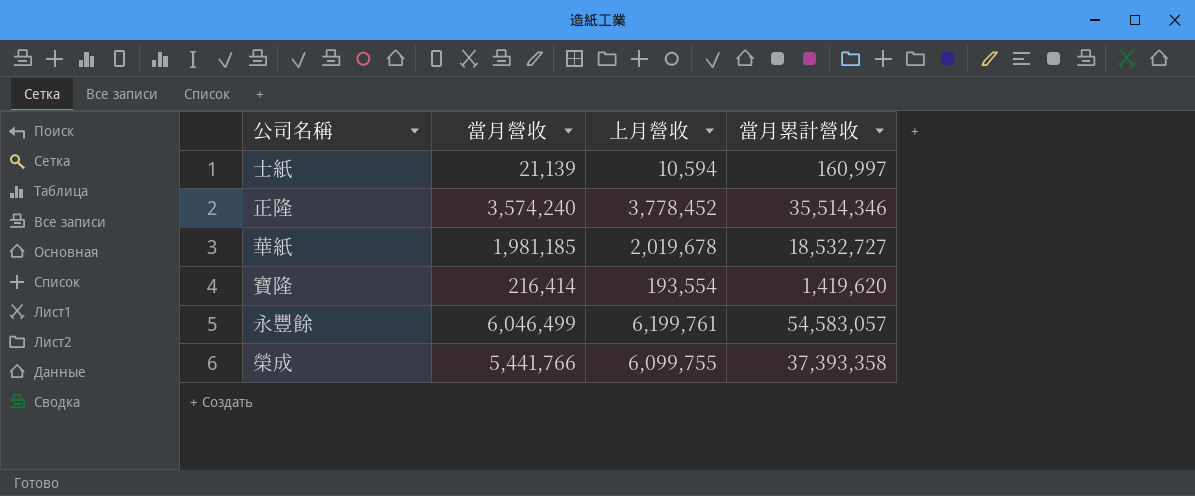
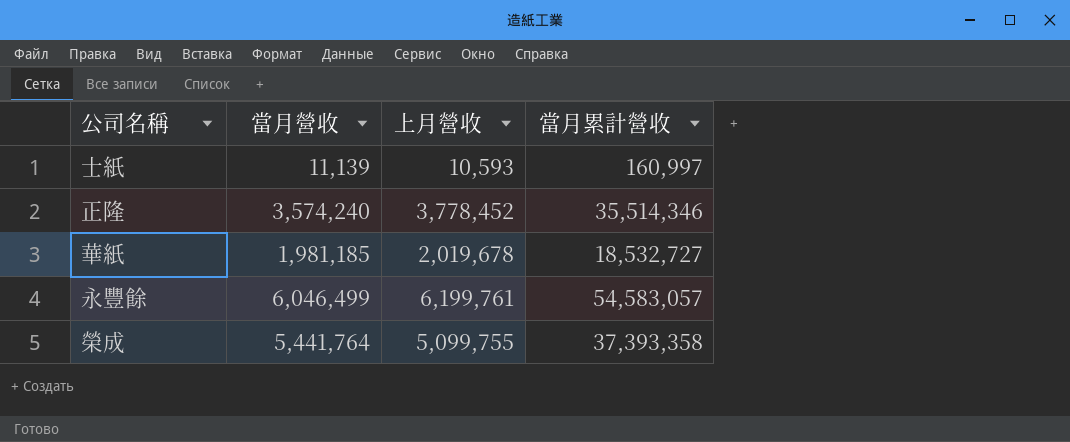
row 寶隆: 216,414 | 193,554 | 1,419,620 -> none
士紙 | 當月營收: 21,139 -> 11,139
士紙 | 上月營收: 10,594 -> 10,593
榮成 | 當月營收: 5,441,766 -> 5,441,764
榮成 | 上月營收: 6,099,755 -> 5,099,755

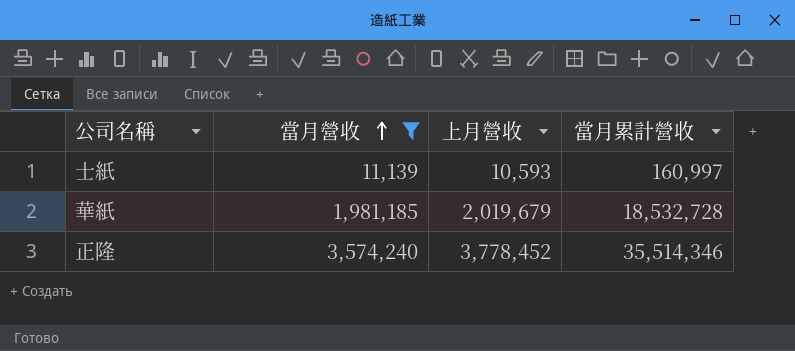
filter: none -> 當月營收 <= 3,574,240
row order: none -> 當月營收 ascending
華紙 | 上月營收: 2,019,678 -> 2,019,679
華紙 | 當月累計營收: 18,532,727 -> 18,532,728

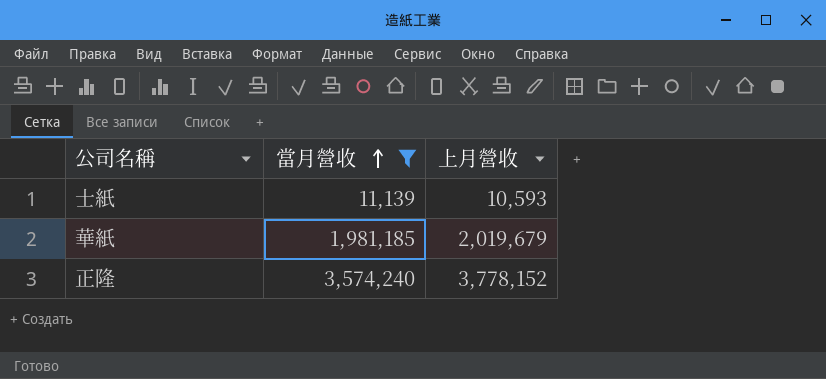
column 當月累計營收 | position: 4 -> none
正隆 | 上月營收: 3,778,452 -> 3,778,152

